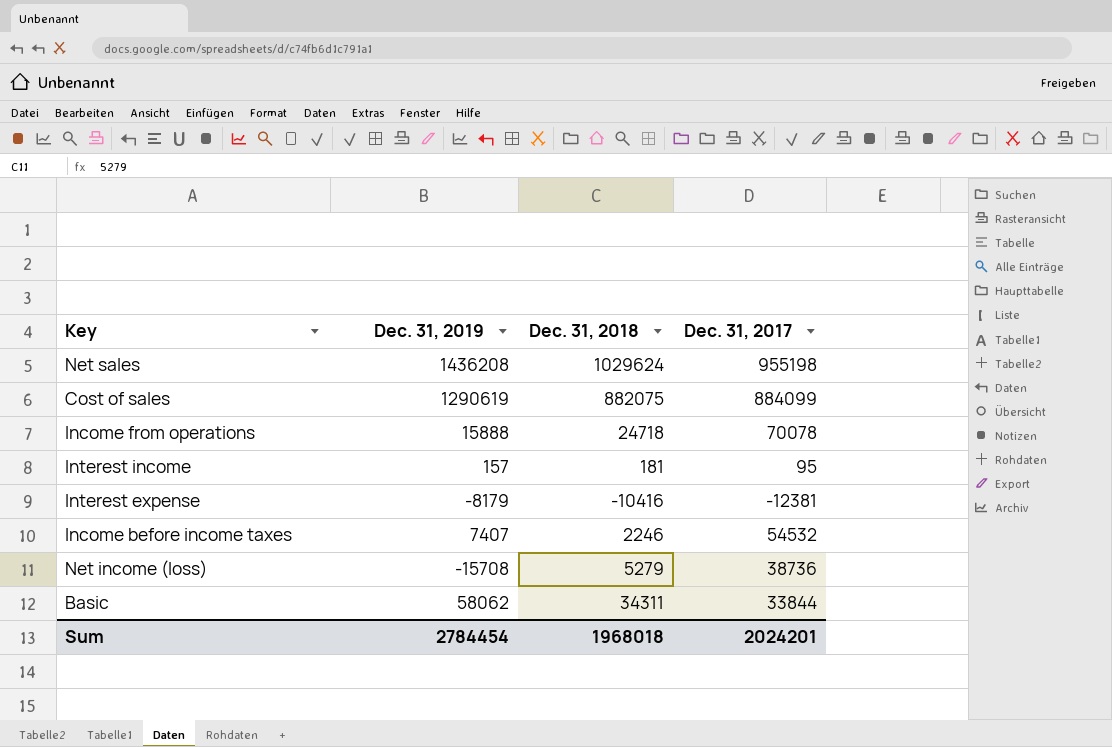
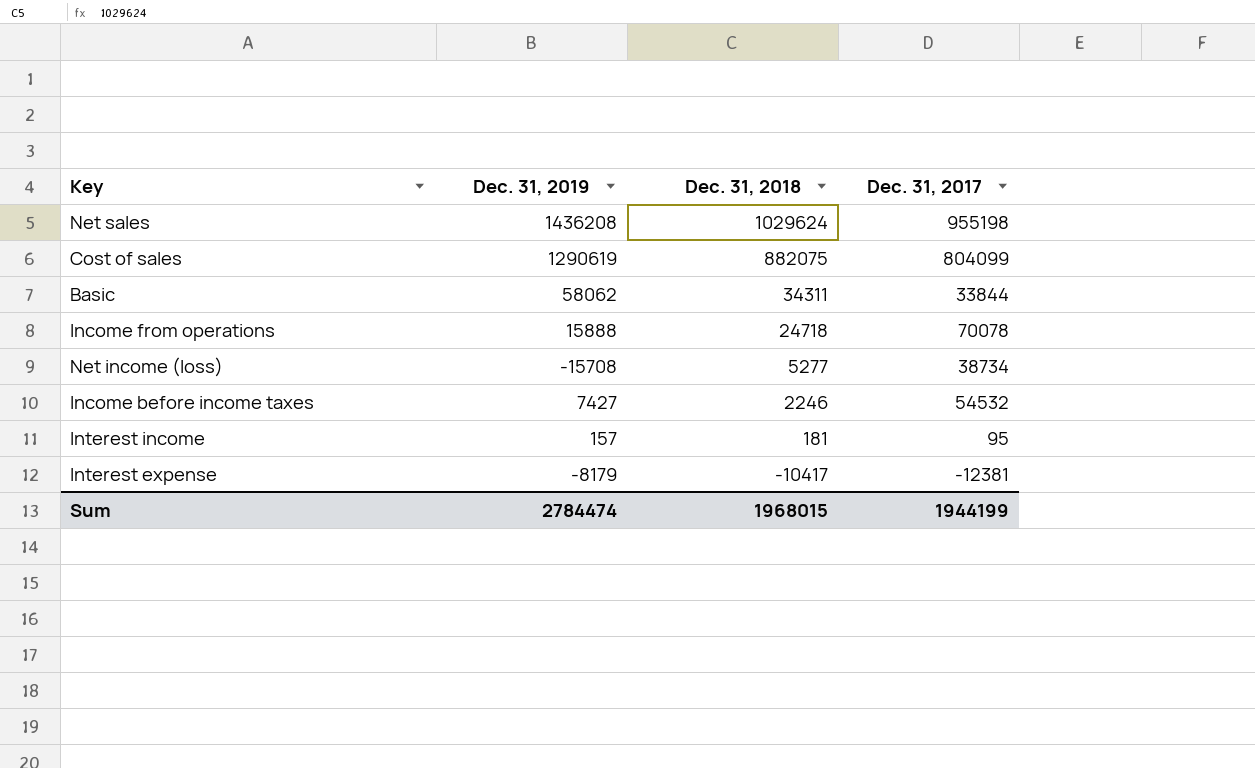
row order: none -> Dec. 31, 2018 descending
Cost of sales | Dec. 31, 2017: 884099 -> 804099
Net income (loss) | Dec. 31, 2018: 5279 -> 5277
Net income (loss) | Dec. 31, 2017: 38736 -> 38734
Income before income taxes | Dec. 31, 2019: 7407 -> 7427
Interest expense | Dec. 31, 2018: -10416 -> -10417
Sum | Dec. 31, 2019: 2784454 -> 2784474
Sum | Dec. 31, 2018: 1968018 -> 1968015
Sum | Dec. 31, 2017: 2024201 -> 1944199

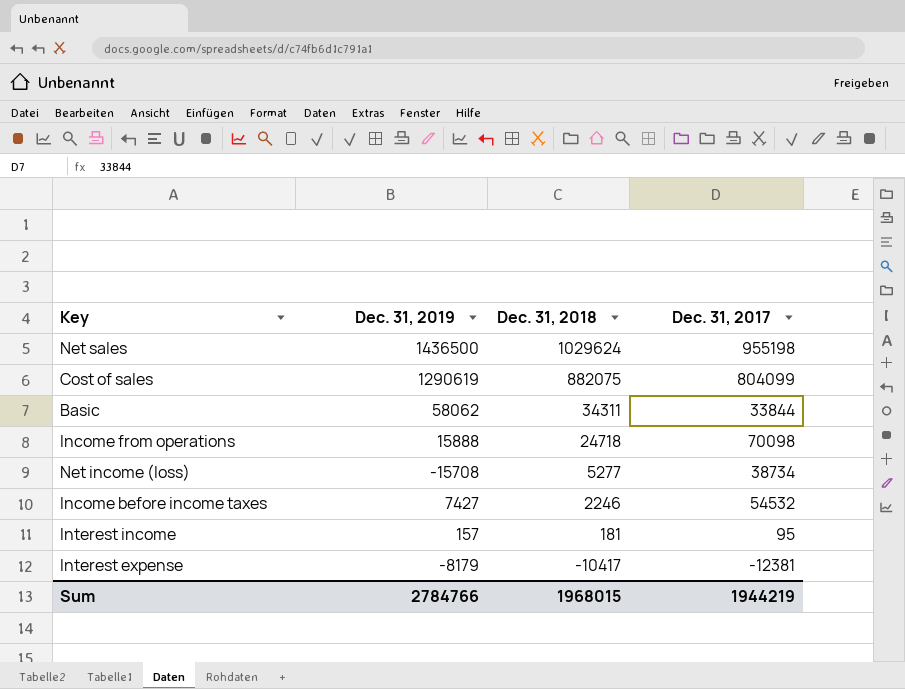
Net sales | Dec. 31, 2019: 1436208 -> 1436500
Income from operations | Dec. 31, 2017: 70078 -> 70098
Sum | Dec. 31, 2019: 2784474 -> 2784766
Sum | Dec. 31, 2017: 1944199 -> 1944219

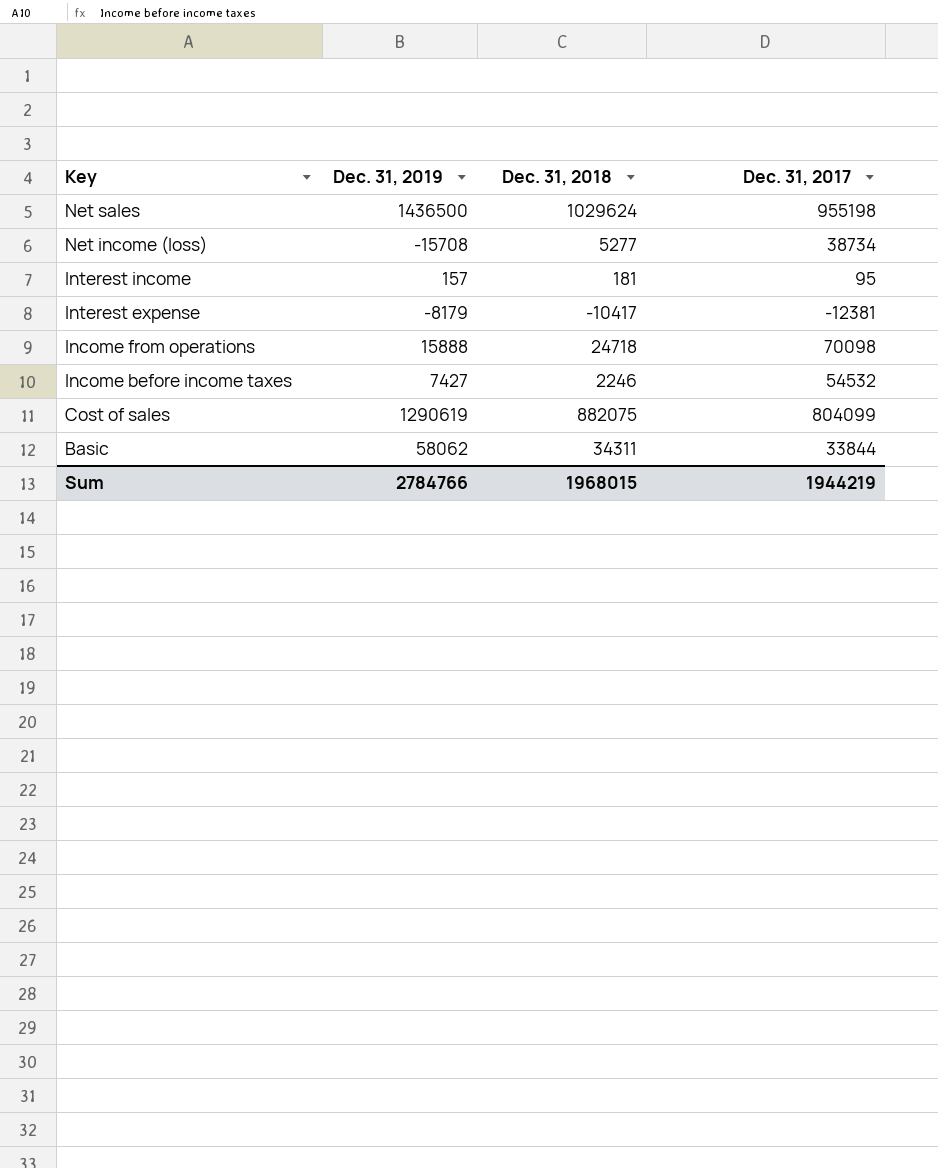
row order: Dec. 31, 2018 descending -> Key descending

